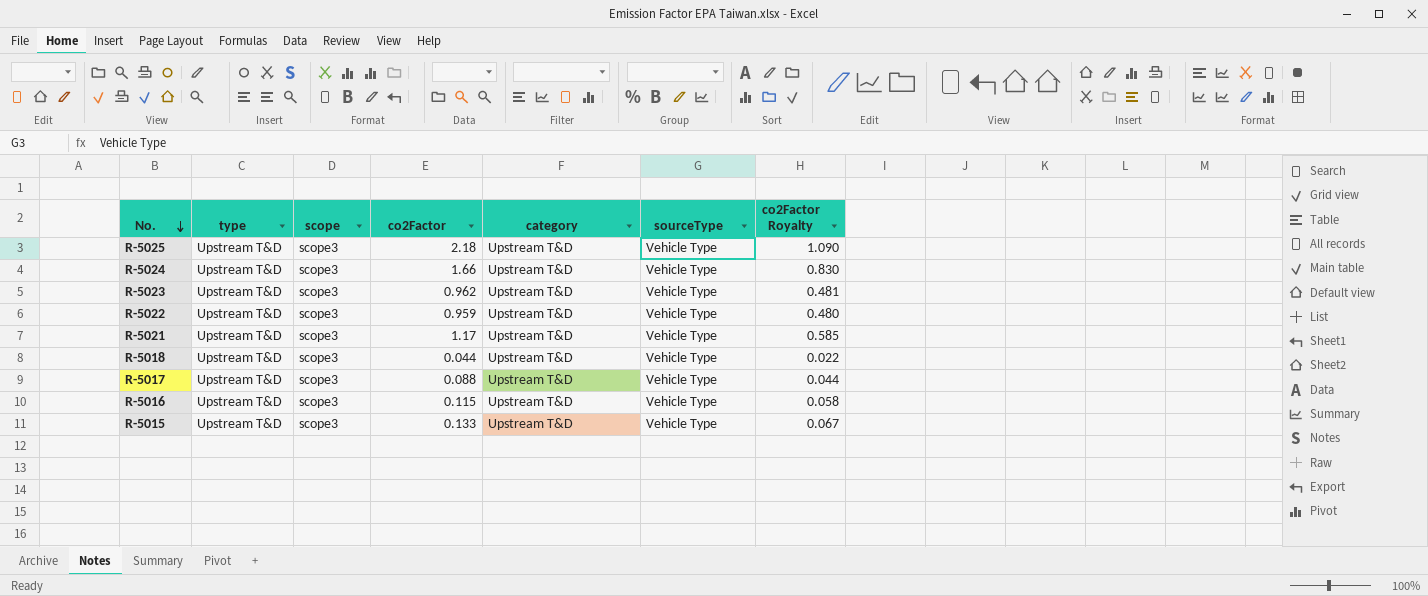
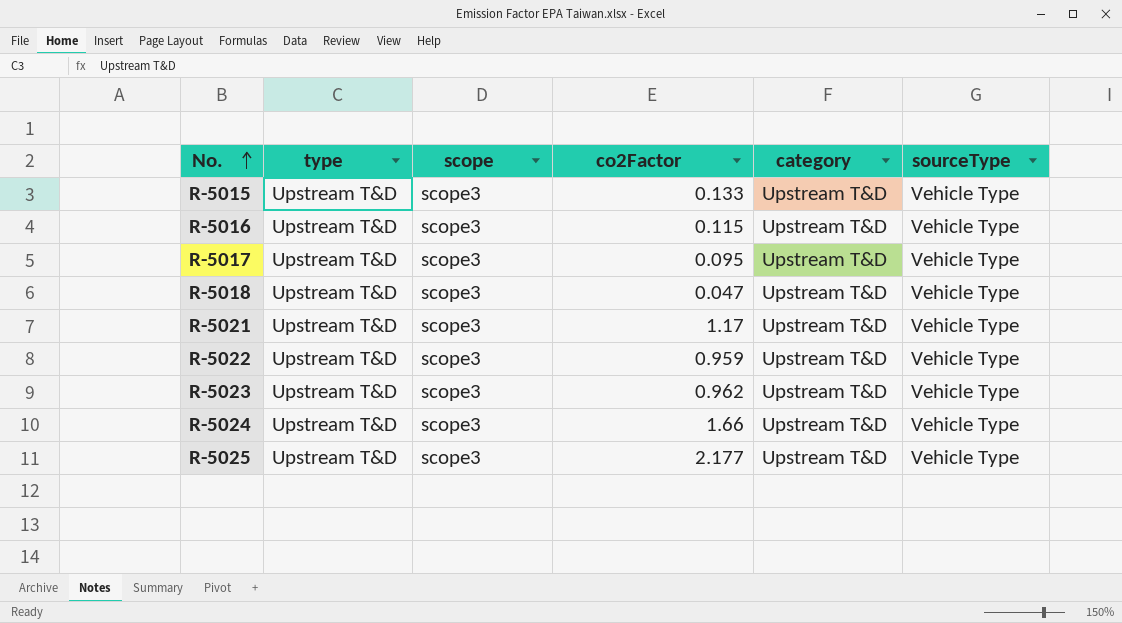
row order: No. descending -> No. ascending
column co2Factor Royalty | formula: [co2Factor] * 0.5 -> none
R-5017 | co2Factor: 0.088 -> 0.095
R-5018 | co2Factor: 0.044 -> 0.047
R-5025 | co2Factor: 2.18 -> 2.177

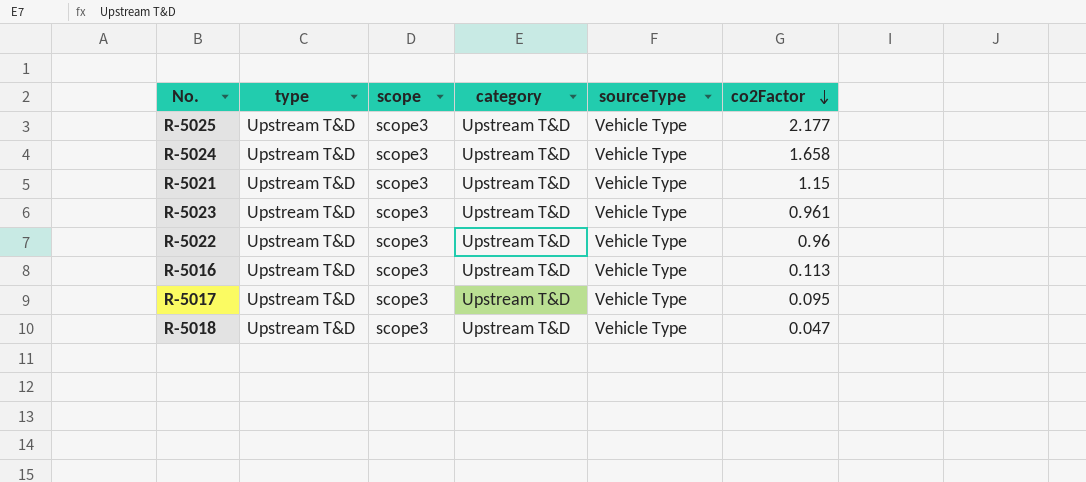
row order: No. ascending -> co2Factor descending
column co2Factor | position: 4 -> 6
row R-5015: Upstream T&D | scope3 | 0.133 | Upstream T&D | Vehicle Type -> none
R-5024 | co2Factor: 1.66 -> 1.658
R-5021 | co2Factor: 1.17 -> 1.15
R-5023 | co2Factor: 0.962 -> 0.961
R-5022 | co2Factor: 0.959 -> 0.96
R-5016 | co2Factor: 0.115 -> 0.113

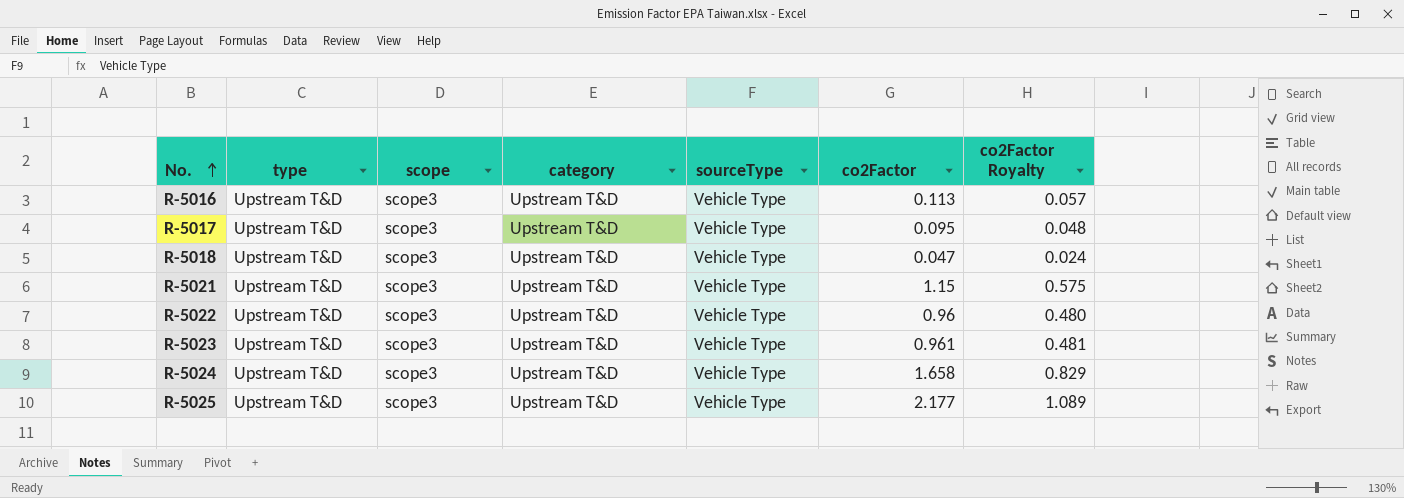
row order: co2Factor descending -> No. ascending
column co2Factor Royalty | formula: none -> [co2Factor] * 0.5

